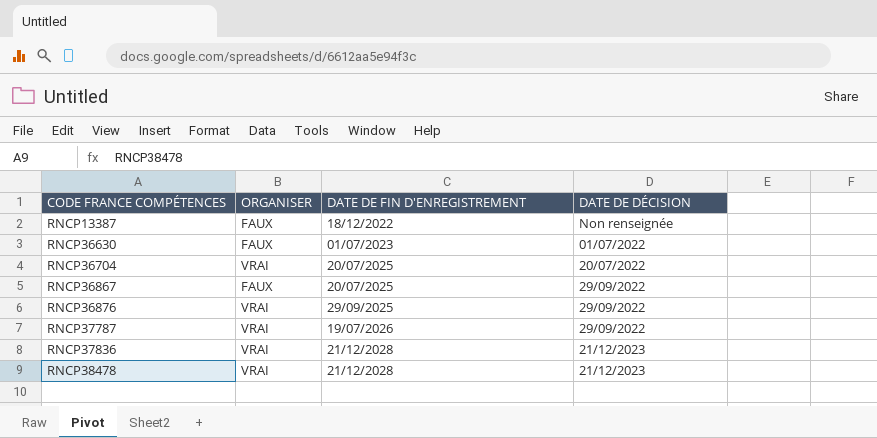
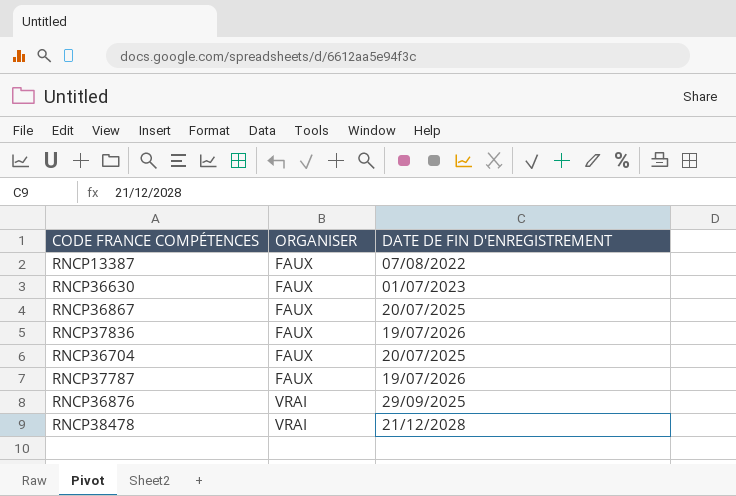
row order: CODE FRANCE COMPÉTENCES ascending -> ORGANISER ascending
column DATE DE DÉCISION | position: 4 -> none
RNCP13387 | DATE DE FIN D'ENREGISTREMENT: 18/12/2022 -> 07/08/2022
RNCP37836 | ORGANISER: VRAI -> FAUX
RNCP37836 | DATE DE FIN D'ENREGISTREMENT: 21/12/2028 -> 19/07/2026
RNCP36704 | ORGANISER: VRAI -> FAUX
RNCP37787 | ORGANISER: VRAI -> FAUX

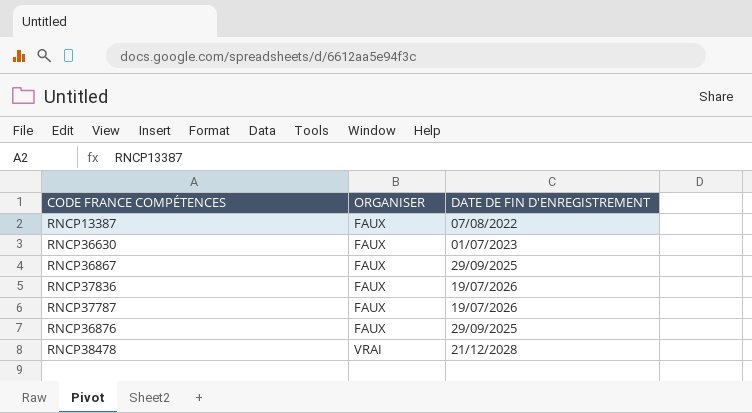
row RNCP36704: FAUX | 20/07/2025 -> none
RNCP36867 | DATE DE FIN D'ENREGISTREMENT: 20/07/2025 -> 29/09/2025
RNCP36876 | ORGANISER: VRAI -> FAUX

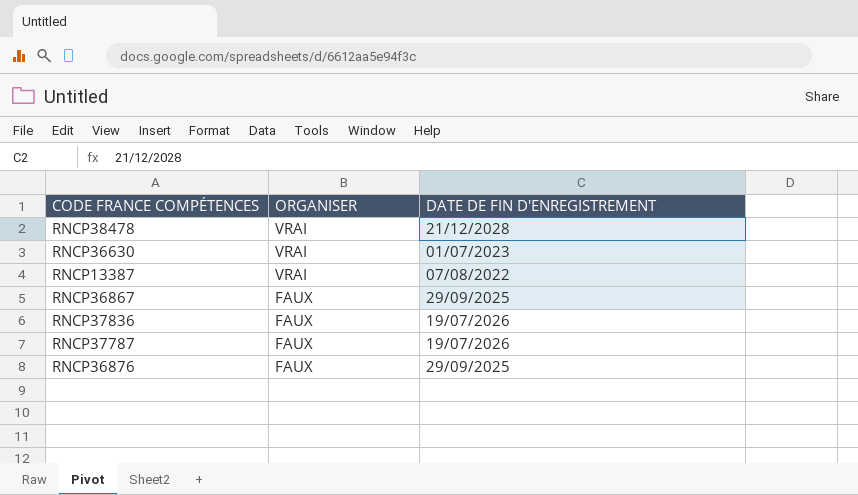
row order: ORGANISER ascending -> ORGANISER descending
RNCP36630 | ORGANISER: FAUX -> VRAI
RNCP13387 | ORGANISER: FAUX -> VRAI

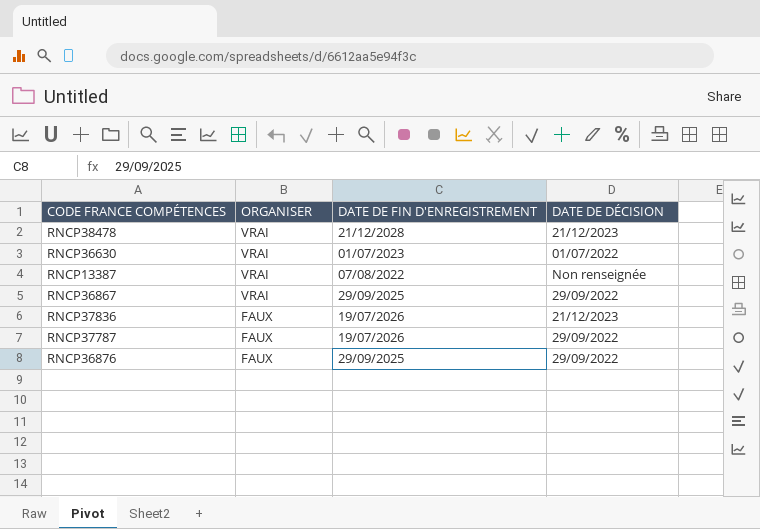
column DATE DE DÉCISION | position: none -> 4
RNCP36867 | ORGANISER: FAUX -> VRAI

